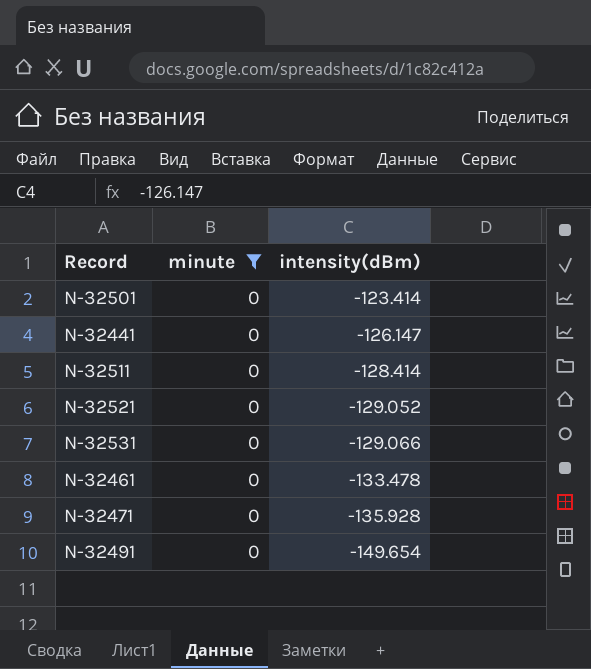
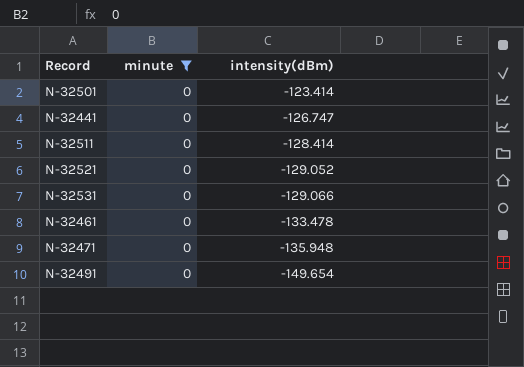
N-32441 | intensity(dBm): -126.147 -> -126.747
N-32471 | intensity(dBm): -135.928 -> -135.948

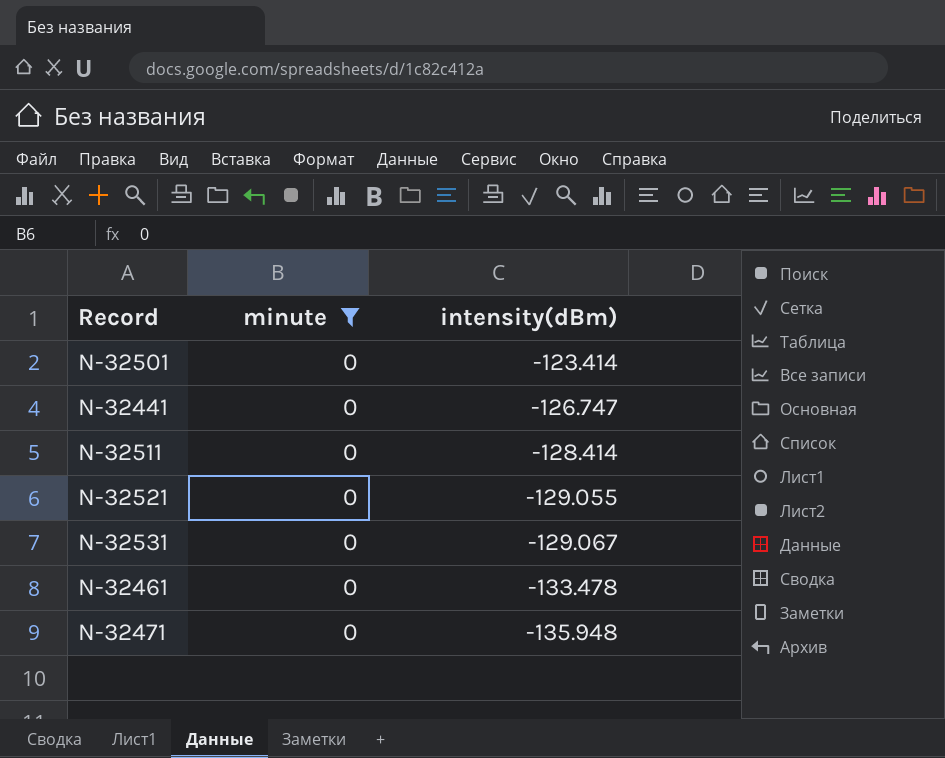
row N-32491: 0 | -149.654 -> none
N-32521 | intensity(dBm): -129.052 -> -129.055
N-32531 | intensity(dBm): -129.066 -> -129.067

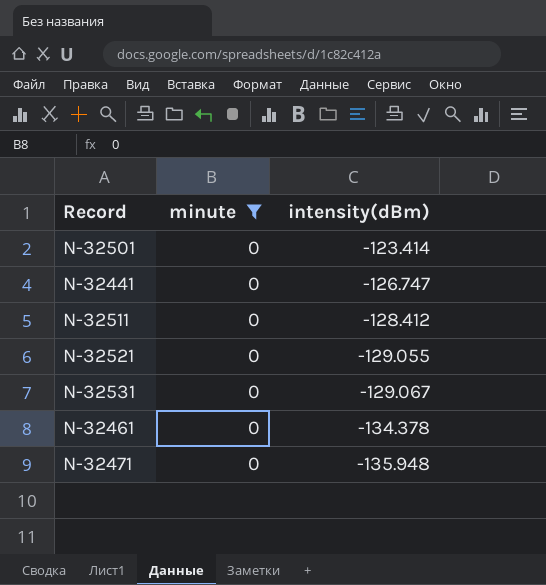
N-32511 | intensity(dBm): -128.414 -> -128.412
N-32461 | intensity(dBm): -133.478 -> -134.378

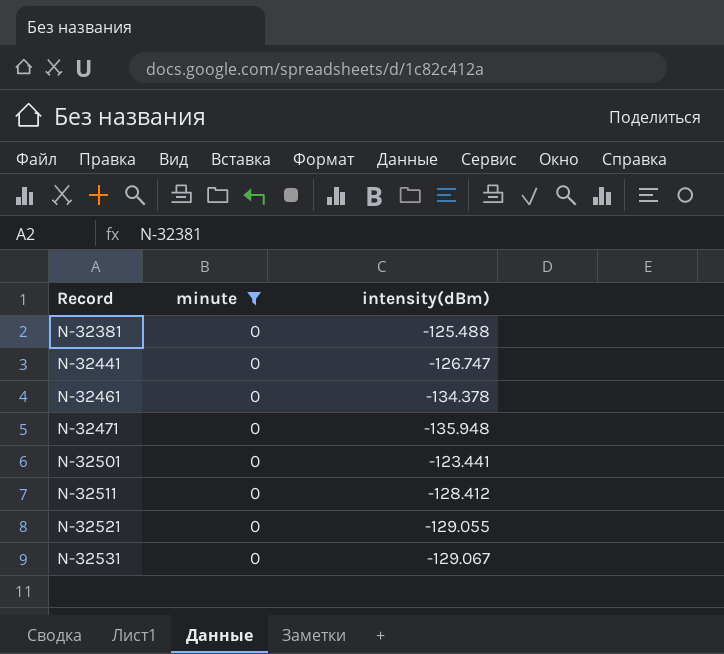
row order: intensity(dBm) descending -> Record ascending
row N-32381: none -> 0 | -125.488
N-32501 | intensity(dBm): -123.414 -> -123.441

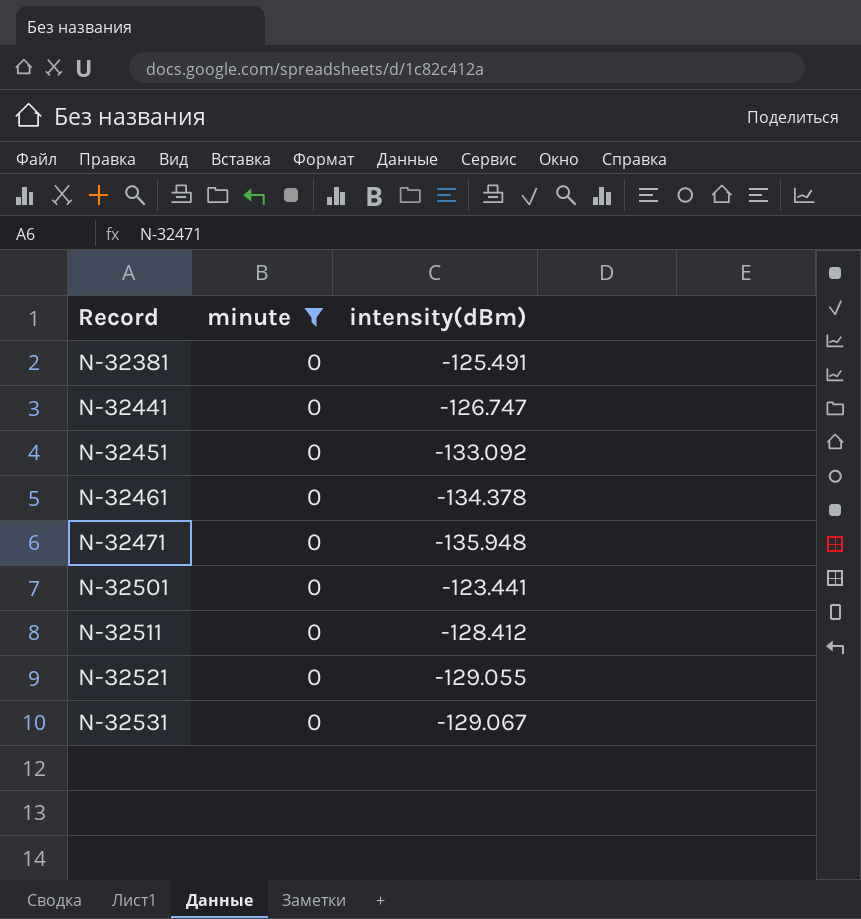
N-32381 | intensity(dBm): -125.488 -> -125.491
row N-32451: none -> 0 | -133.092

